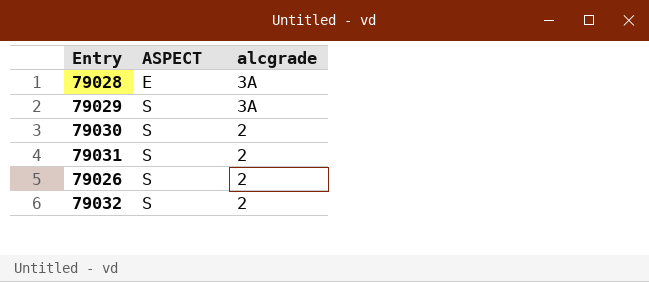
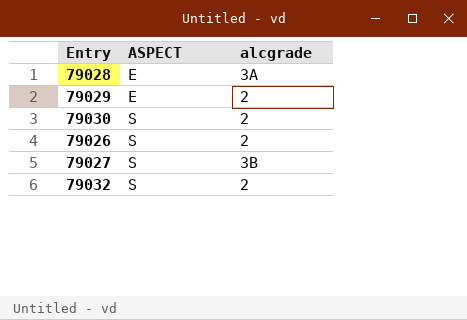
row 79031: S | 2 -> none
79029 | ASPECT: S -> E
79029 | alcgrade: 3A -> 2
row 79027: none -> S | 3B

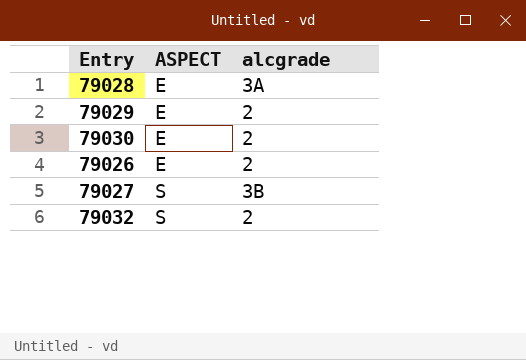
79030 | ASPECT: S -> E
79026 | ASPECT: S -> E

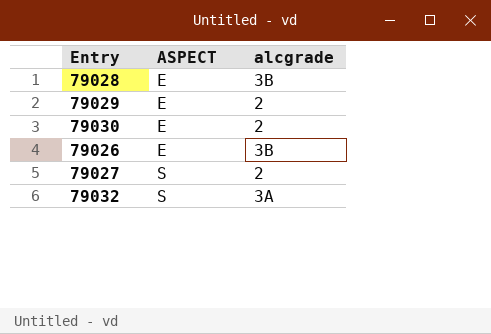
79028 | alcgrade: 3A -> 3B
79026 | alcgrade: 2 -> 3B
79027 | alcgrade: 3B -> 2
79032 | alcgrade: 2 -> 3A

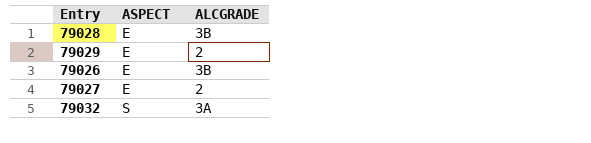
column name: alcgrade -> ALCGRADE
row 79030: E | 2 -> none
79027 | ASPECT: S -> E

